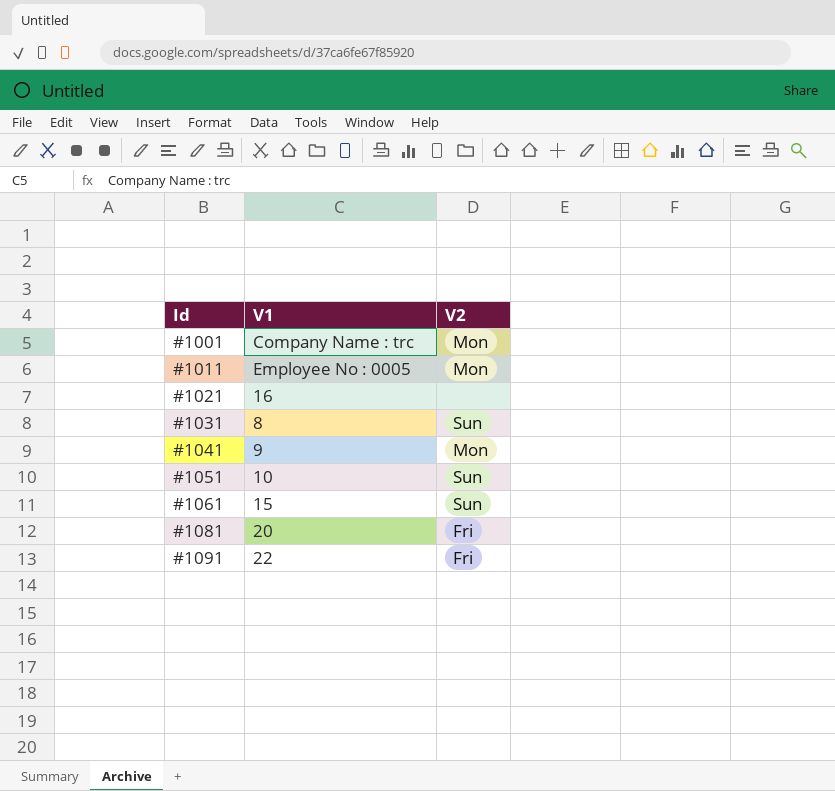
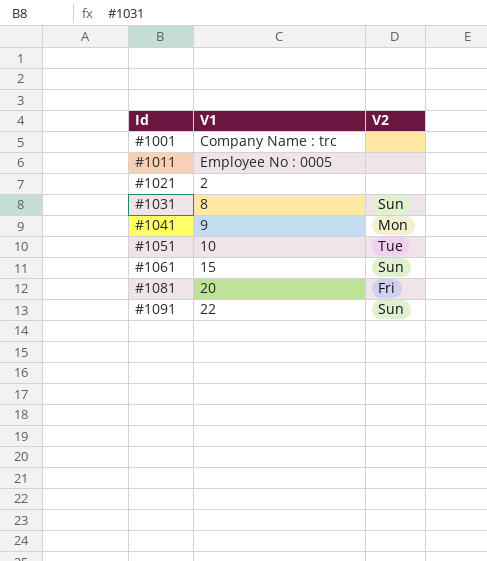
#1001 | V2: Mon -> none
#1011 | V2: Mon -> none
#1021 | V1: 16 -> 2
#1051 | V2: Sun -> Tue
#1091 | V2: Fri -> Sun

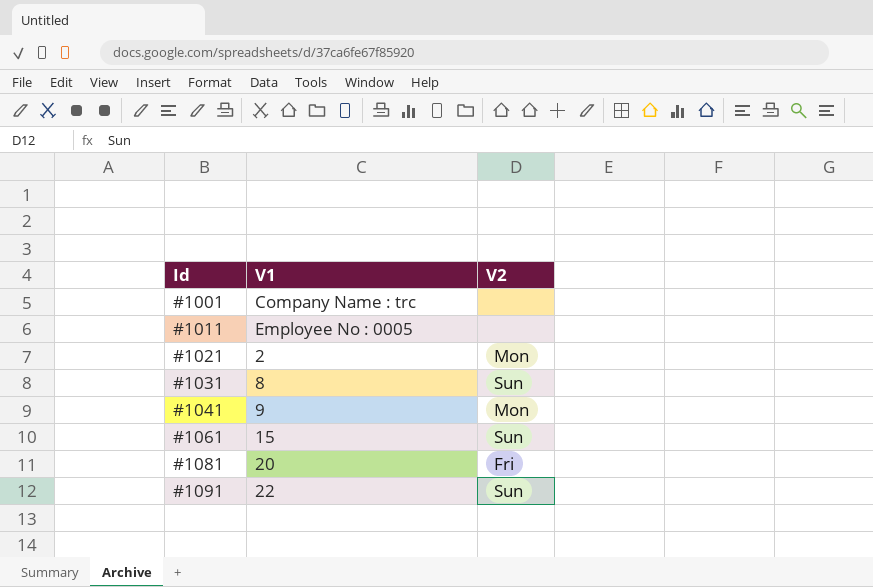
row #1051: 10 | Tue -> none
#1021 | V2: none -> Mon

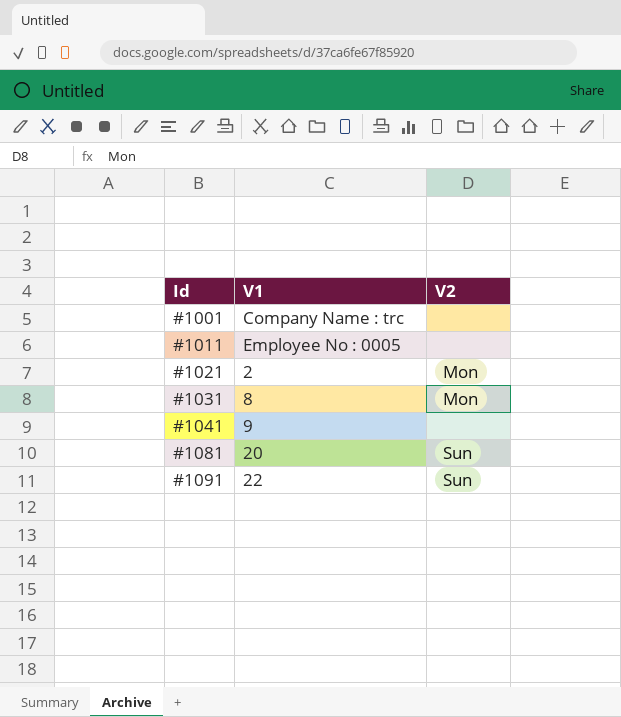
row #1061: 15 | Sun -> none
#1031 | V2: Sun -> Mon
#1041 | V2: Mon -> none
#1081 | V2: Fri -> Sun

